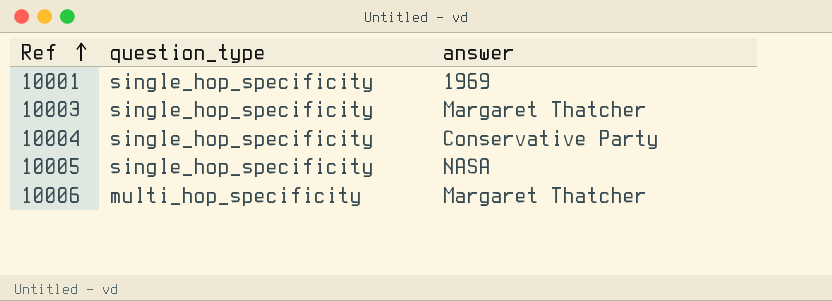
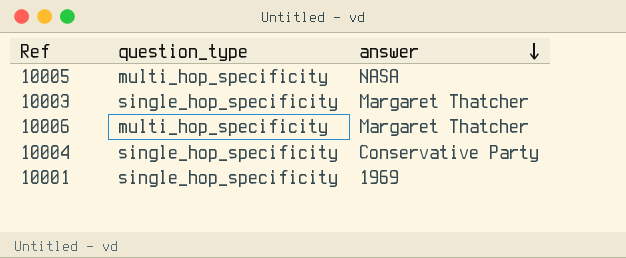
row order: Ref ascending -> answer descending
10005 | question_type: single_hop_specificity -> multi_hop_specificity

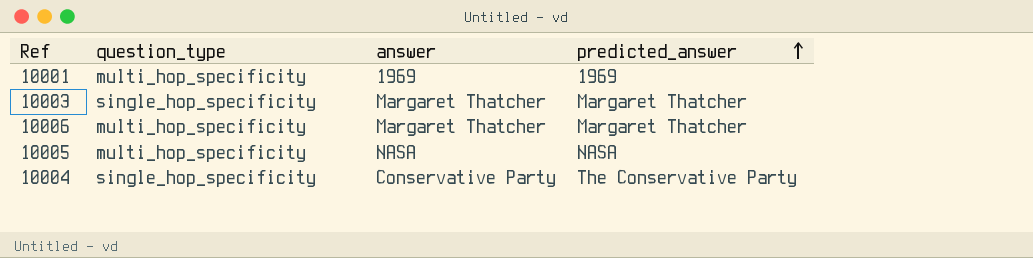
row order: answer descending -> predicted_answer ascending
column predicted_answer | position: none -> 4
10001 | question_type: single_hop_specificity -> multi_hop_specificity

